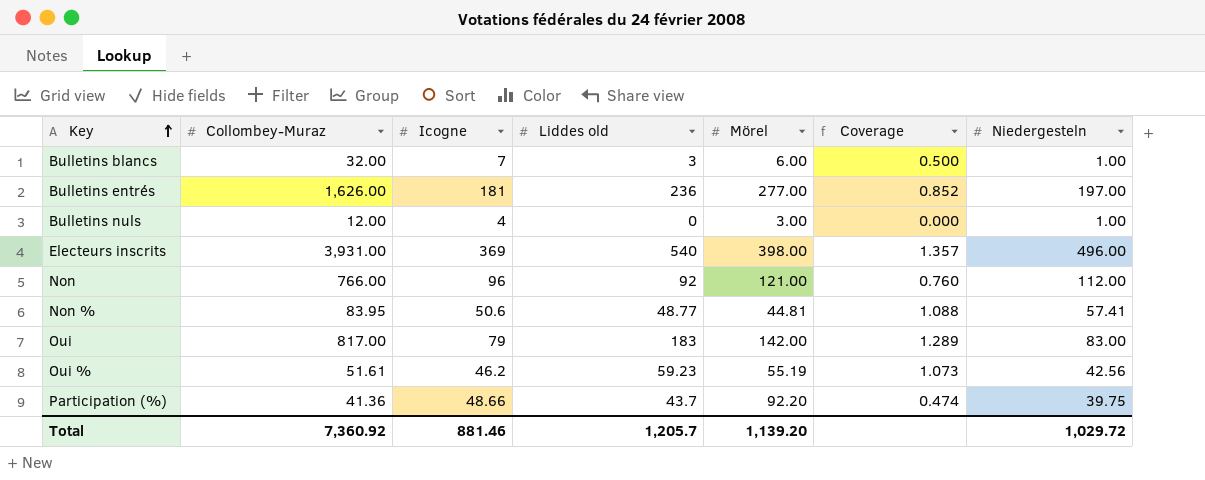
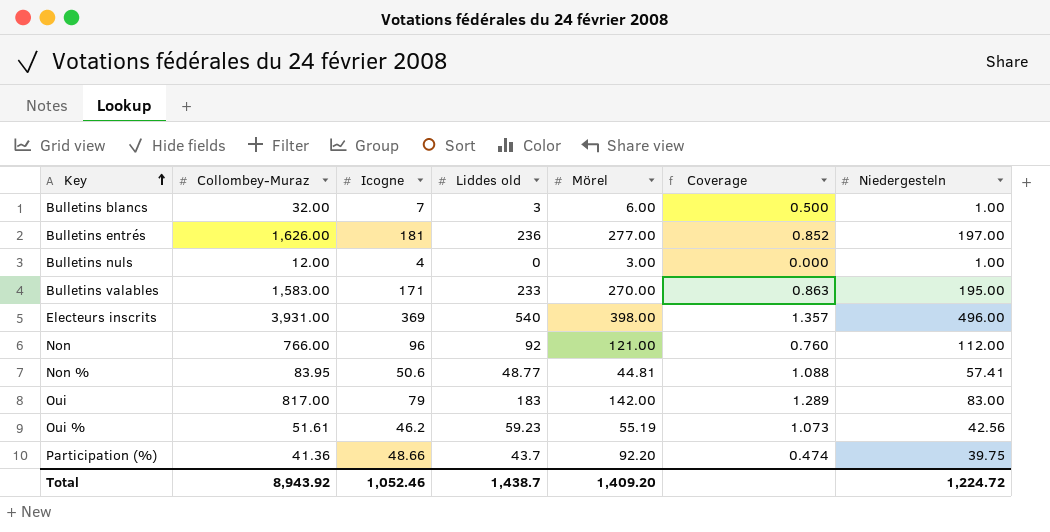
row Bulletins valables: none -> 1,583.00 | 171 | 233 | 270.00 | 0.863 | 195.00
Total | Collombey-Muraz: 7,360.92 -> 8,943.92
Total | Icogne: 881.46 -> 1,052.46
Total | Liddes old: 1,205.7 -> 1,438.7
Total | Mörel: 1,139.20 -> 1,409.20
Total | Niedergesteln: 1,029.72 -> 1,224.72

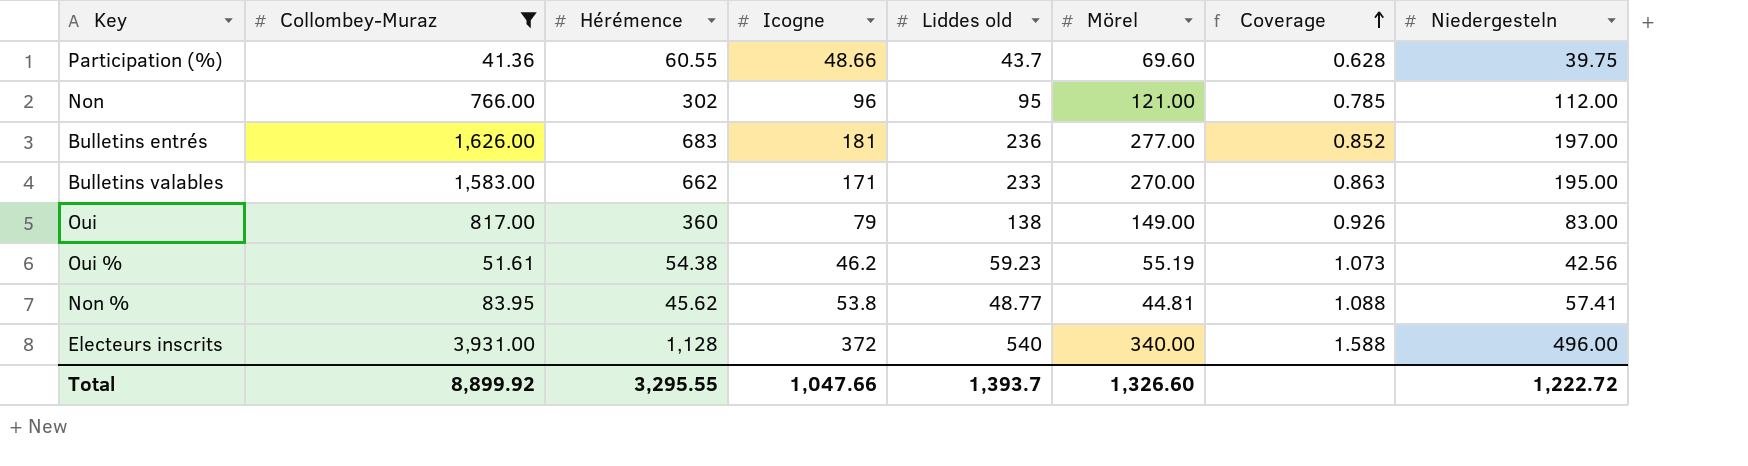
filter: none -> Collombey-Muraz >= 41.36
row order: Key ascending -> Coverage ascending
column Hérémence | position: none -> 3
Participation (%) | Mörel: 92.20 -> 69.60
Participation (%) | Coverage: 0.474 -> 0.628
Non | Liddes old: 92 -> 95
Non | Coverage: 0.760 -> 0.785
Oui | Liddes old: 183 -> 138
Oui | Mörel: 142.00 -> 149.00
Oui | Coverage: 1.289 -> 0.926
Non % | Icogne: 50.6 -> 53.8
Electeurs inscrits | Icogne: 369 -> 372
Electeurs inscrits | Mörel: 398.00 -> 340.00
Electeurs inscrits | Coverage: 1.357 -> 1.588
Total | Collombey-Muraz: 8,943.92 -> 8,899.92
Total | Icogne: 1,052.46 -> 1,047.66
Total | Liddes old: 1,438.7 -> 1,393.7
Total | Mörel: 1,409.20 -> 1,326.60
Total | Niedergesteln: 1,224.72 -> 1,222.72

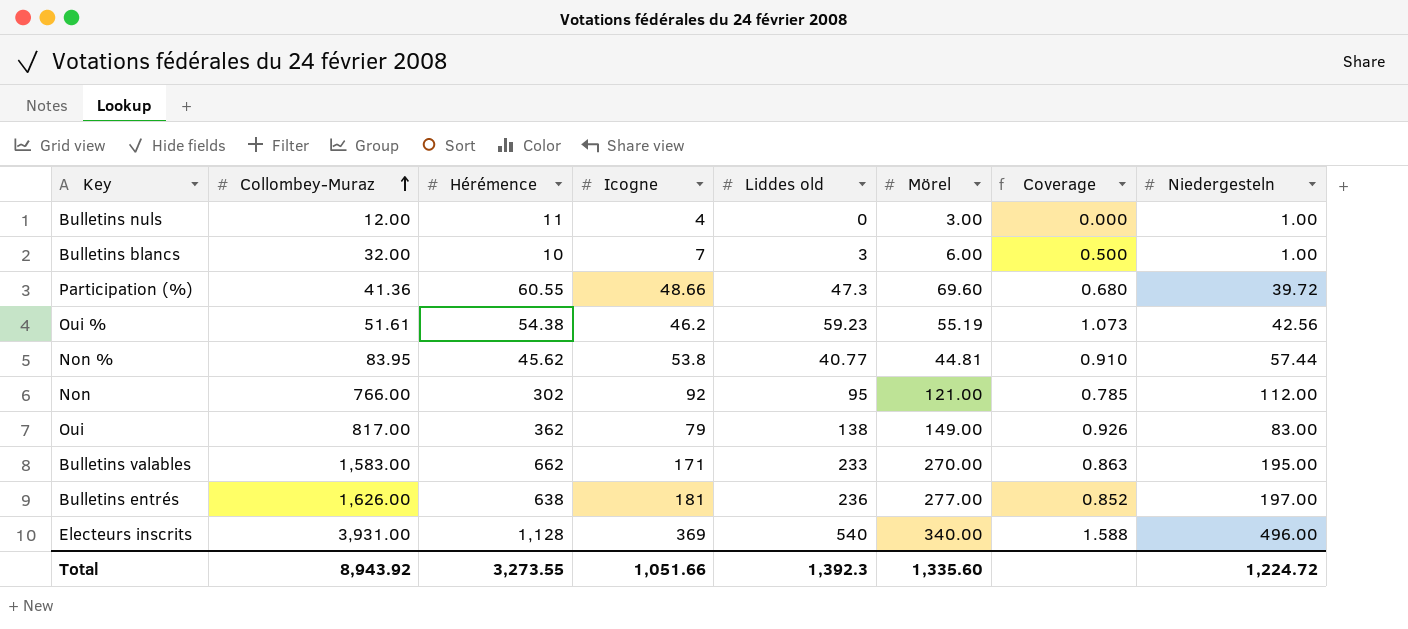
filter: Collombey-Muraz >= 41.36 -> none
row order: Coverage ascending -> Collombey-Muraz ascending
Participation (%) | Liddes old: 43.7 -> 47.3
Participation (%) | Coverage: 0.628 -> 0.680
Participation (%) | Niedergesteln: 39.75 -> 39.72
Non % | Liddes old: 48.77 -> 40.77
Non % | Coverage: 1.088 -> 0.910
Non % | Niedergesteln: 57.41 -> 57.44
Non | Icogne: 96 -> 92
Oui | Hérémence: 360 -> 362
Bulletins entrés | Hérémence: 683 -> 638
Electeurs inscrits | Icogne: 372 -> 369
Total | Collombey-Muraz: 8,899.92 -> 8,943.92
Total | Hérémence: 3,295.55 -> 3,273.55
Total | Icogne: 1,047.66 -> 1,051.66
Total | Liddes old: 1,393.7 -> 1,392.3
Total | Mörel: 1,326.60 -> 1,335.60
Total | Niedergesteln: 1,222.72 -> 1,224.72

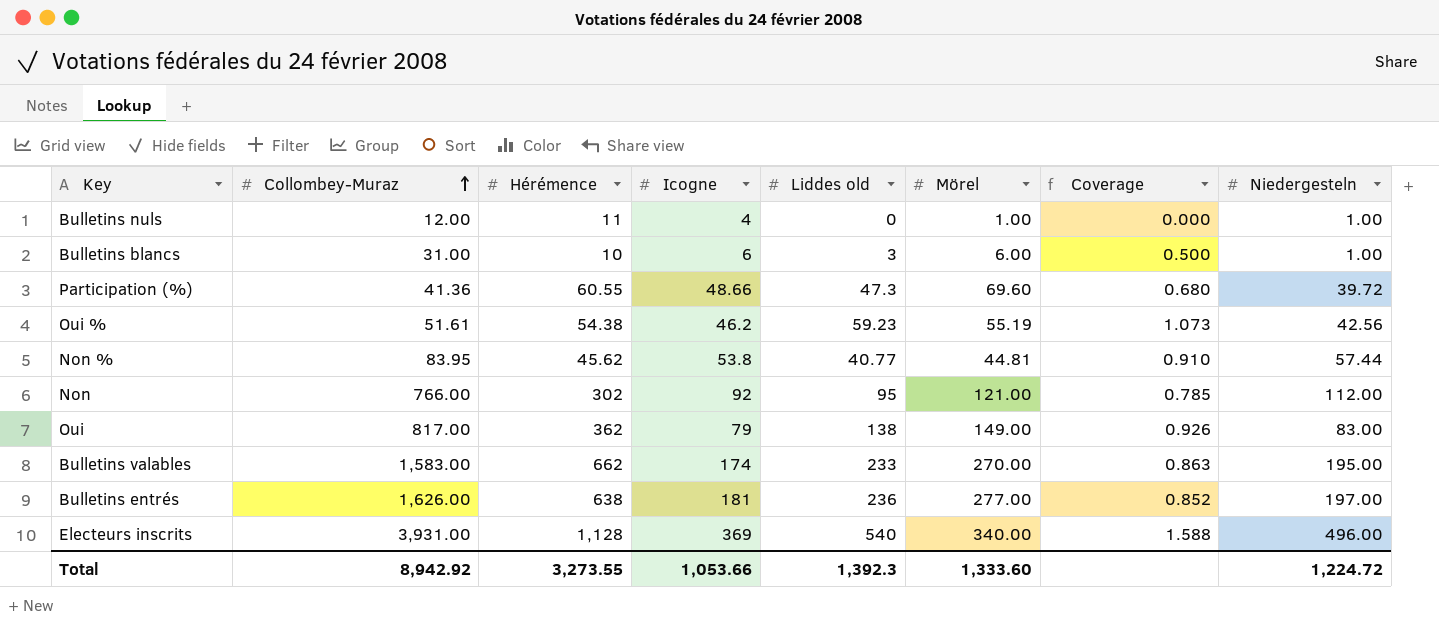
Bulletins nuls | Mörel: 3.00 -> 1.00
Bulletins blancs | Collombey-Muraz: 32.00 -> 31.00
Bulletins blancs | Icogne: 7 -> 6
Bulletins valables | Icogne: 171 -> 174
Total | Collombey-Muraz: 8,943.92 -> 8,942.92
Total | Icogne: 1,051.66 -> 1,053.66
Total | Mörel: 1,335.60 -> 1,333.60

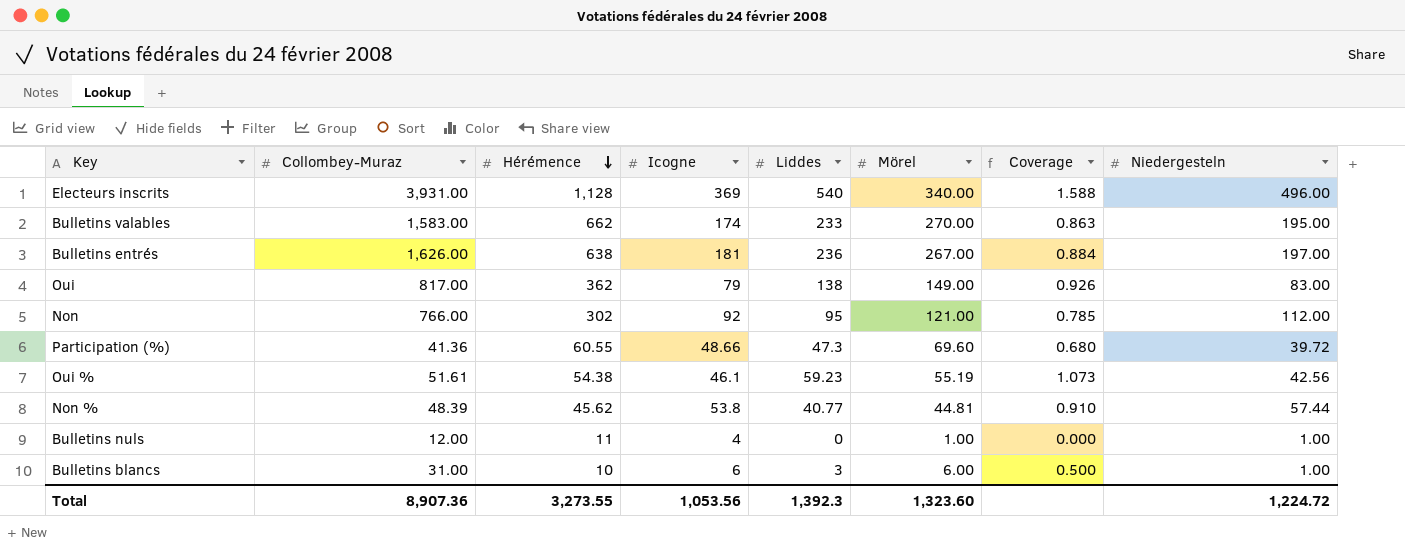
row order: Collombey-Muraz ascending -> Hérémence descending
column name: Liddes old -> Liddes
Bulletins entrés | Mörel: 277.00 -> 267.00
Bulletins entrés | Coverage: 0.852 -> 0.884
Oui % | Icogne: 46.2 -> 46.1
Non % | Collombey-Muraz: 83.95 -> 48.39
Total | Collombey-Muraz: 8,942.92 -> 8,907.36
Total | Icogne: 1,053.66 -> 1,053.56
Total | Mörel: 1,333.60 -> 1,323.60

